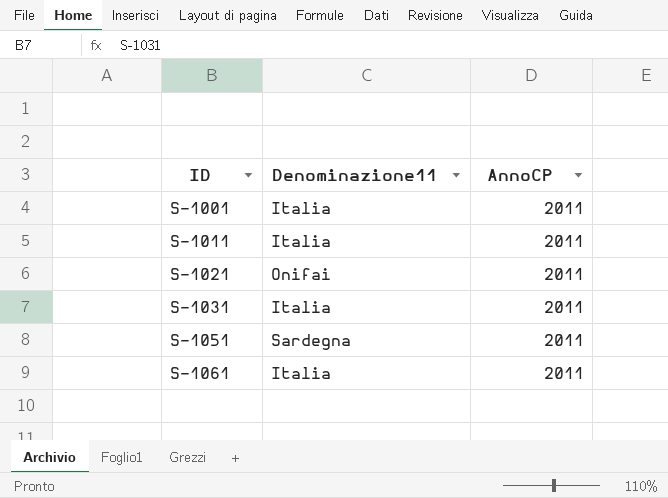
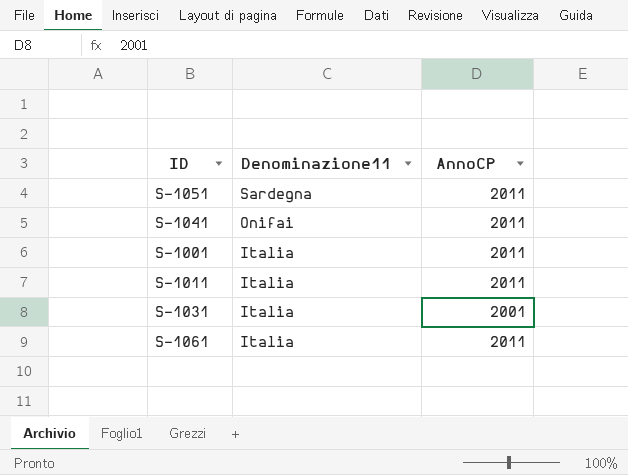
row order: ID ascending -> Denominazione11 descending
row S-1021: Onifai | 2011 -> none
row S-1041: none -> Onifai | 2011
S-1031 | AnnoCP: 2011 -> 2001

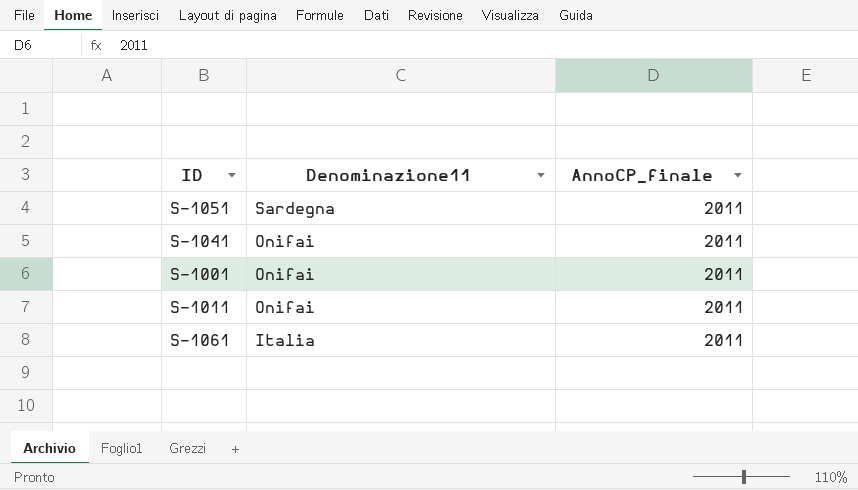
column name: AnnoCP -> AnnoCP_finale
row S-1031: Italia | 2001 -> none
S-1001 | Denominazione11: Italia -> Onifai
S-1011 | Denominazione11: Italia -> Onifai

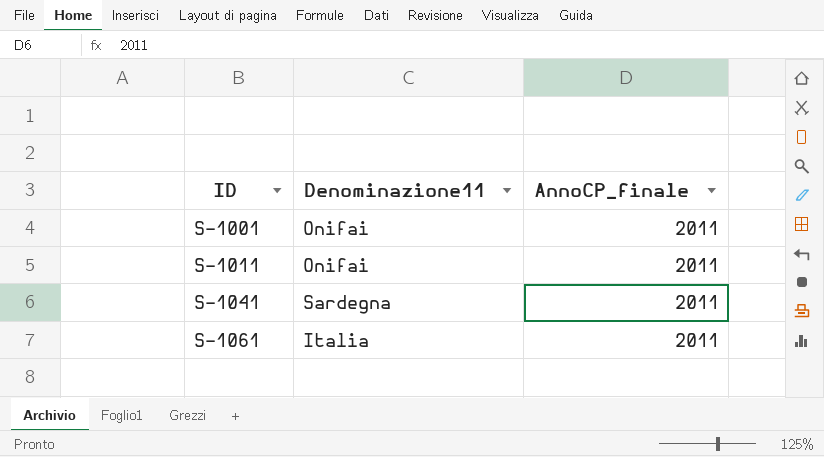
row order: Denominazione11 descending -> ID ascending
row S-1051: Sardegna | 2011 -> none
S-1041 | Denominazione11: Onifai -> Sardegna

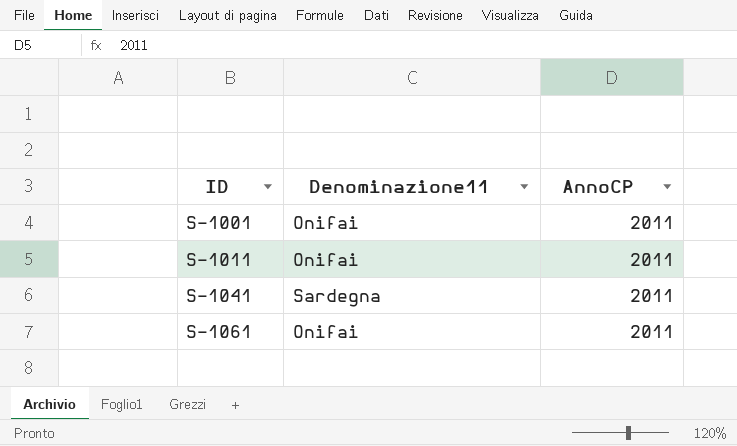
column name: AnnoCP_finale -> AnnoCP
S-1061 | Denominazione11: Italia -> Onifai

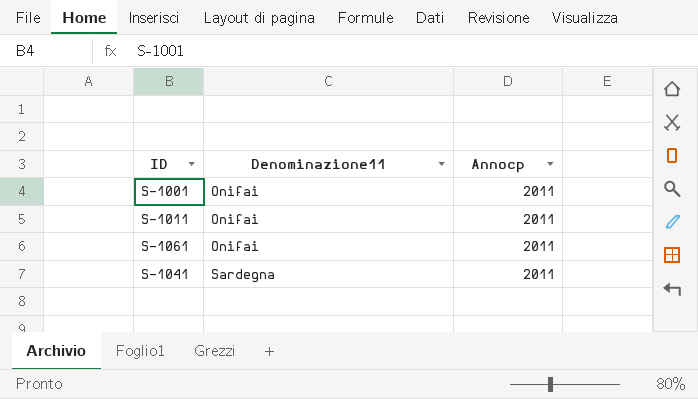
row order: ID ascending -> Denominazione11 ascending
column name: AnnoCP -> Annocp

